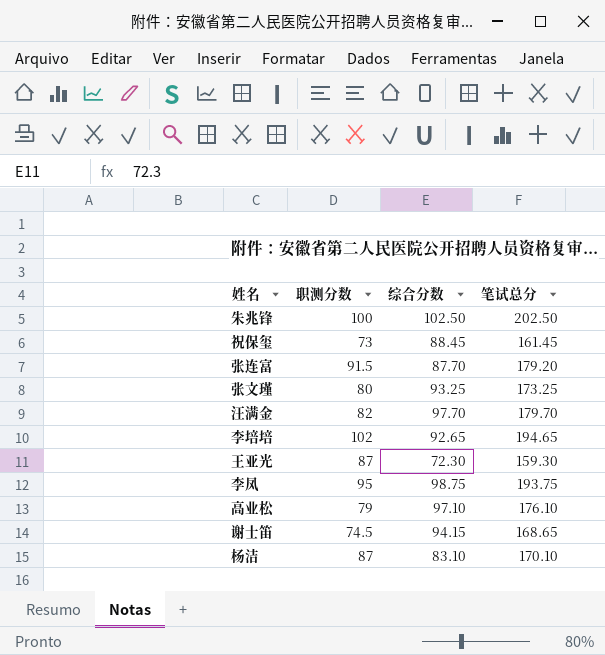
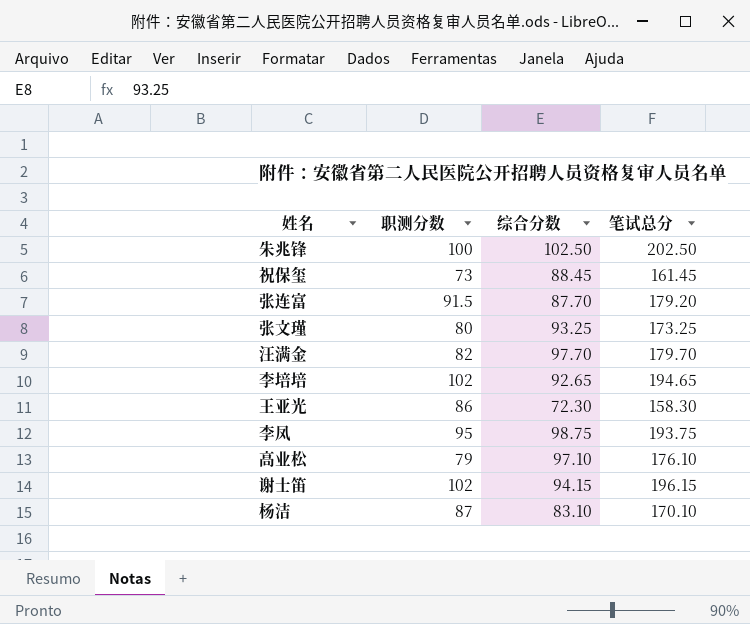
王亚光 | 职测分数: 87 -> 86
王亚光 | 笔试总分: 159.30 -> 158.30
谢士笛 | 职测分数: 74.5 -> 102
谢士笛 | 笔试总分: 168.65 -> 196.15

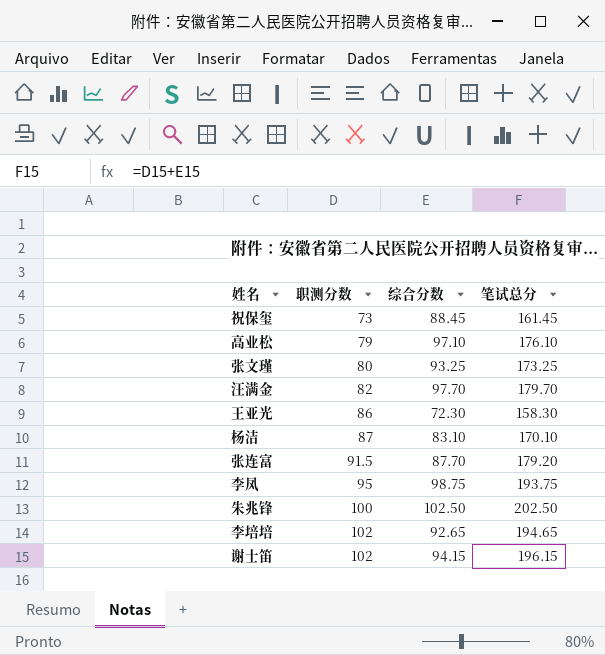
row order: none -> 职测分数 ascending

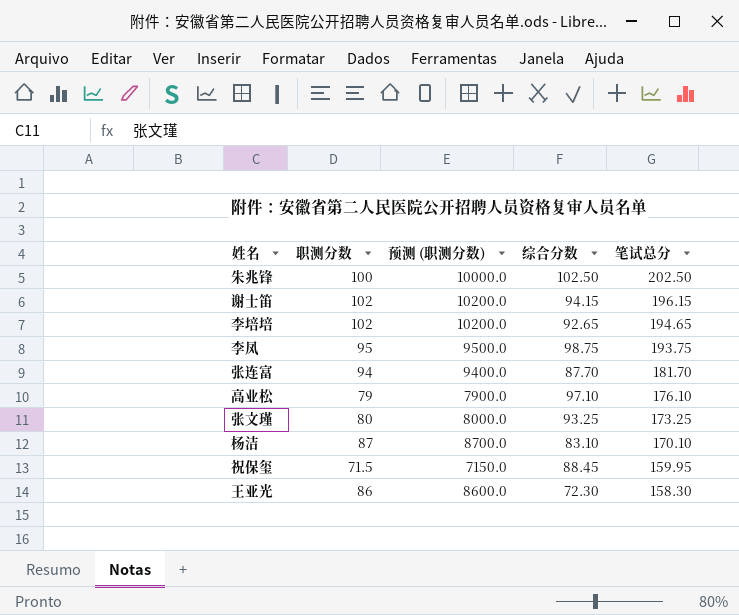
row order: 职测分数 ascending -> 笔试总分 descending
column 预测 (职测分数) | formula: none -> [职测分数] * 100
row 汪满金: 82 | 97.70 | 179.70 -> none
张连富 | 职测分数: 91.5 -> 94
张连富 | 笔试总分: 179.20 -> 181.70
祝保玺 | 职测分数: 73 -> 71.5
祝保玺 | 笔试总分: 161.45 -> 159.95

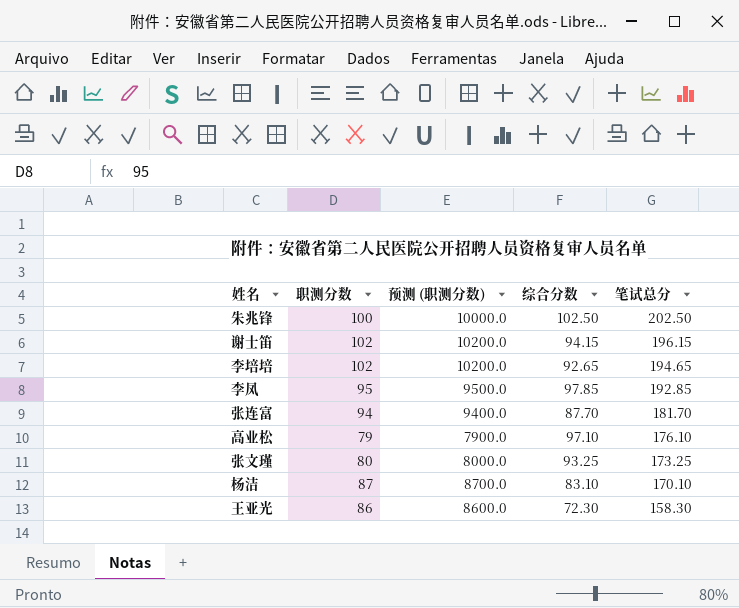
row 祝保玺: 71.5 | 7150.0 | 88.45 | 159.95 -> none
李凤 | 综合分数: 98.75 -> 97.85
李凤 | 笔试总分: 193.75 -> 192.85

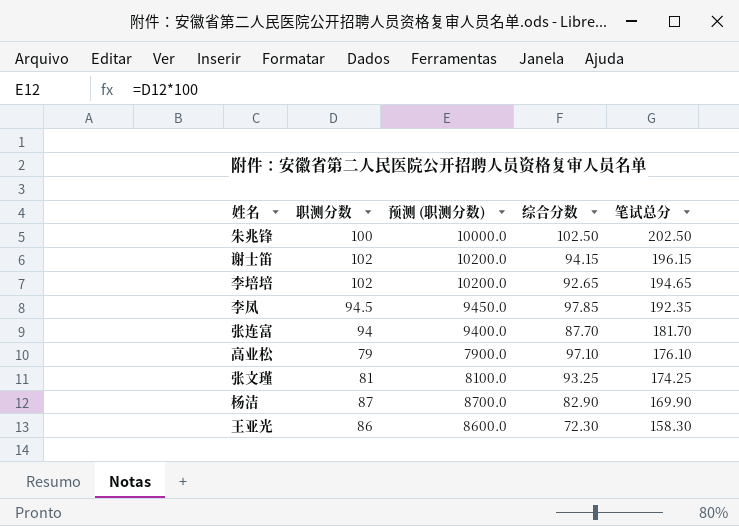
李凤 | 职测分数: 95 -> 94.5
李凤 | 预测 (职测分数): 9500.0 -> 9450.0
李凤 | 笔试总分: 192.85 -> 192.35
张文瑾 | 职测分数: 80 -> 81
张文瑾 | 预测 (职测分数): 8000.0 -> 8100.0
张文瑾 | 笔试总分: 173.25 -> 174.25
杨洁 | 综合分数: 83.10 -> 82.90
杨洁 | 笔试总分: 170.10 -> 169.90

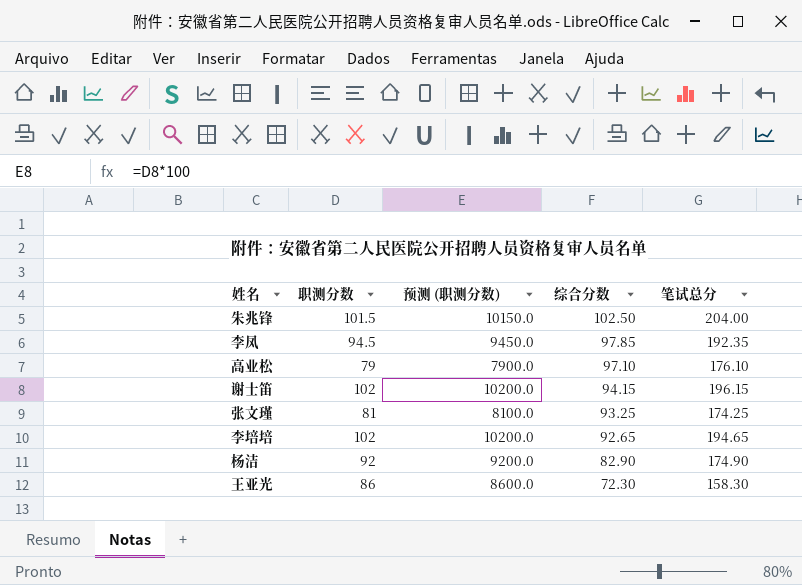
row order: 笔试总分 descending -> 综合分数 descending
row 张连富: 94 | 9400.0 | 87.70 | 181.70 -> none
朱兆锋 | 职测分数: 100 -> 101.5
朱兆锋 | 预测 (职测分数): 10000.0 -> 10150.0
朱兆锋 | 笔试总分: 202.50 -> 204.00
杨洁 | 职测分数: 87 -> 92
杨洁 | 预测 (职测分数): 8700.0 -> 9200.0
杨洁 | 笔试总分: 169.90 -> 174.90

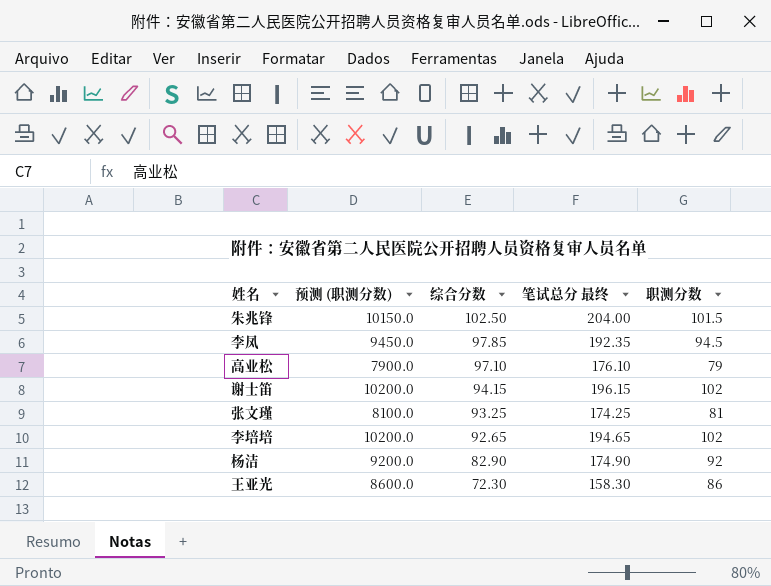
column name: 笔试总分 -> 笔试总分 最终
column 职测分数 | position: 2 -> 5

